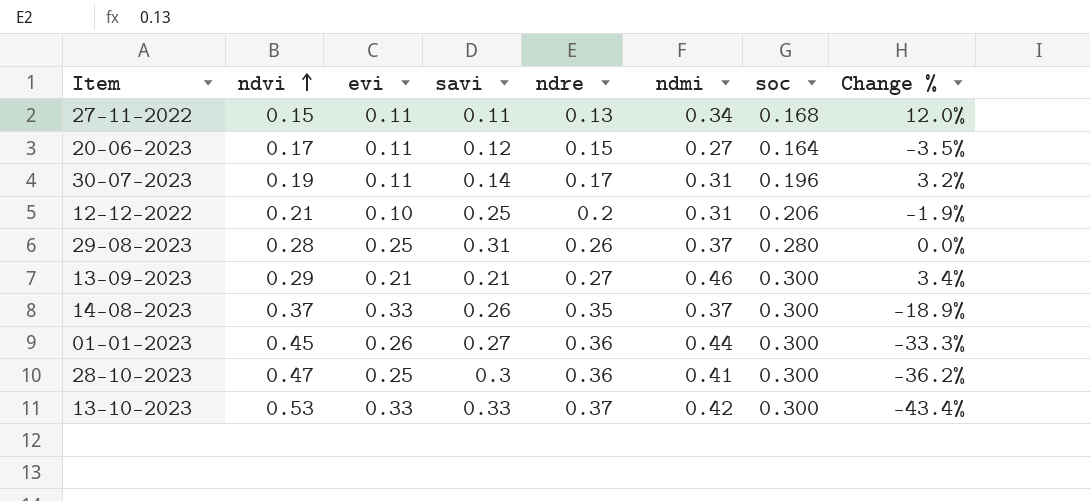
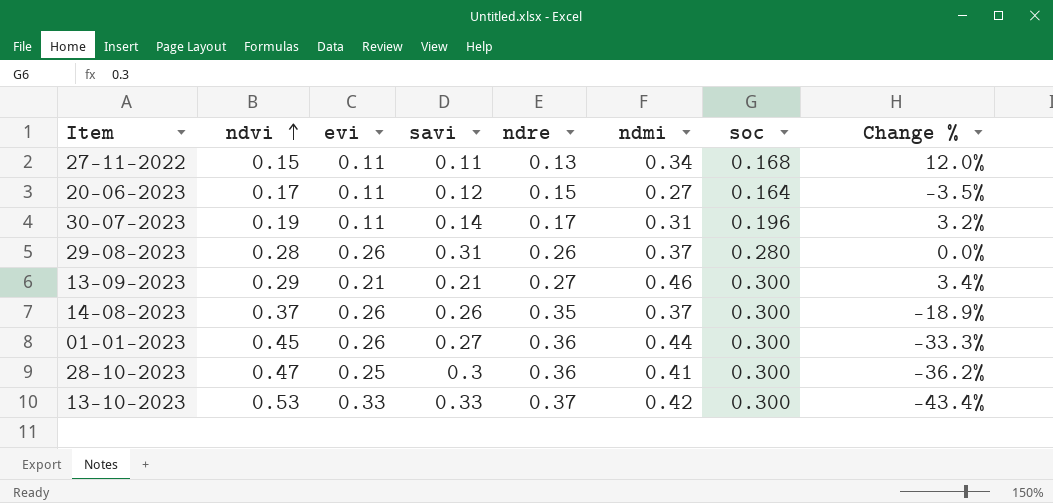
row 12-12-2022: 0.21 | 0.10 | 0.25 | 0.2 | 0.31 | 0.206 | -1.9% -> none
29-08-2023 | evi: 0.25 -> 0.26
14-08-2023 | evi: 0.33 -> 0.26

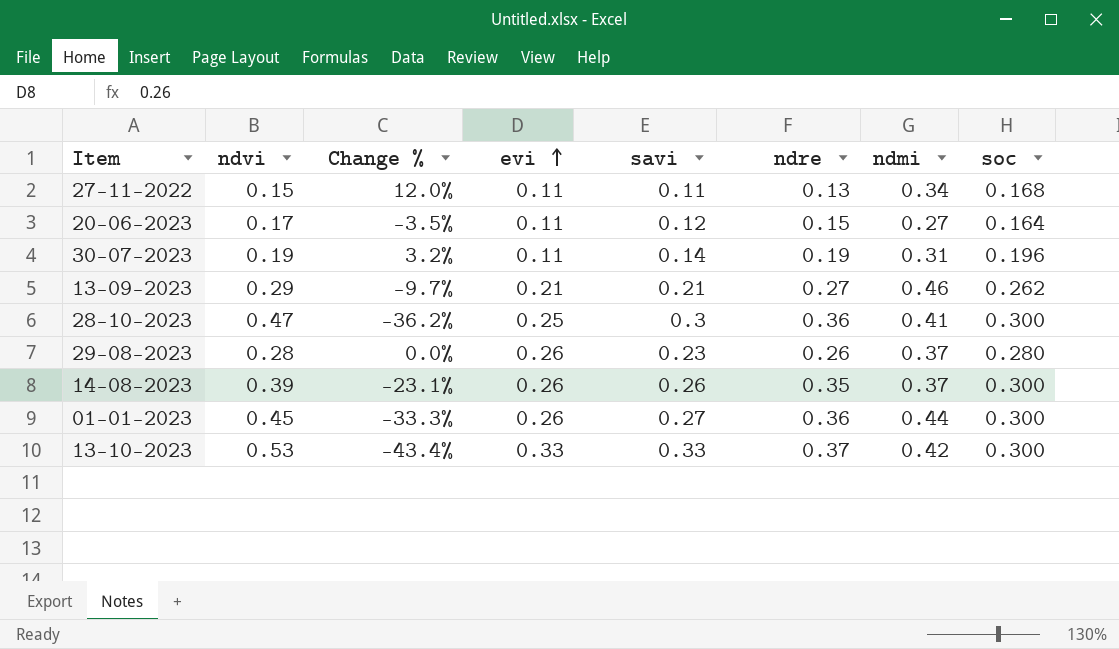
row order: ndvi ascending -> evi ascending
column Change % | position: 8 -> 3
30-07-2023 | ndre: 0.17 -> 0.19
13-09-2023 | Change %: 3.4% -> -9.7%
13-09-2023 | soc: 0.300 -> 0.262
29-08-2023 | savi: 0.31 -> 0.23
14-08-2023 | ndvi: 0.37 -> 0.39
14-08-2023 | Change %: -18.9% -> -23.1%

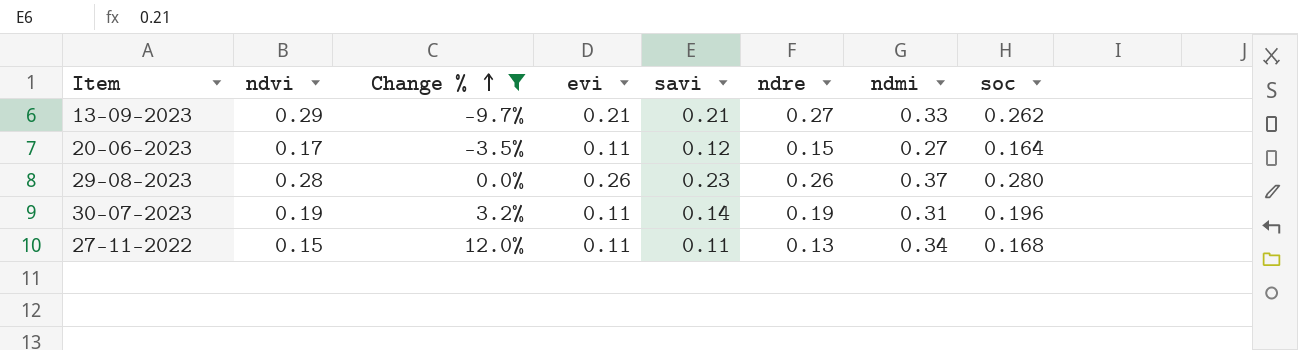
filter: none -> Change % >= -9.7%
row order: evi ascending -> Change % ascending
13-09-2023 | ndmi: 0.46 -> 0.33

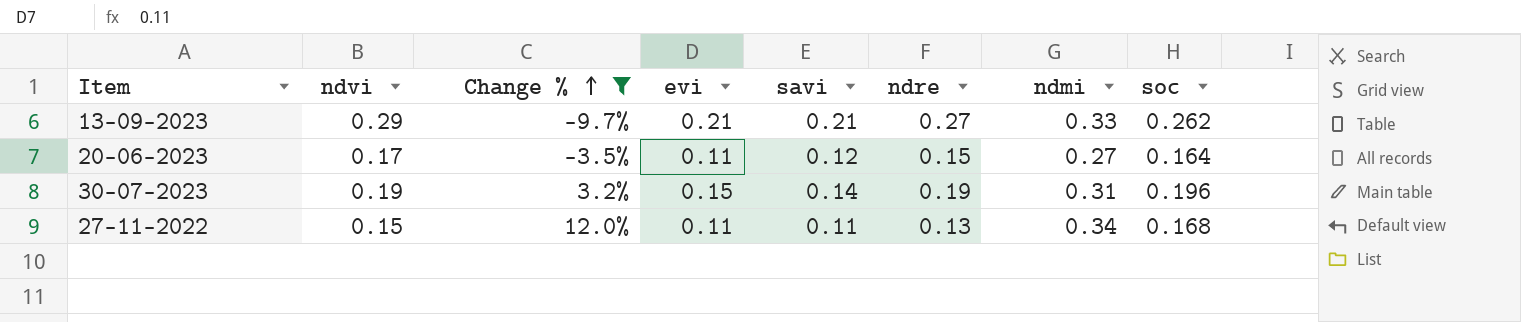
row 29-08-2023: 0.28 | 0.0% | 0.26 | 0.23 | 0.26 | 0.37 | 0.280 -> none
30-07-2023 | evi: 0.11 -> 0.15

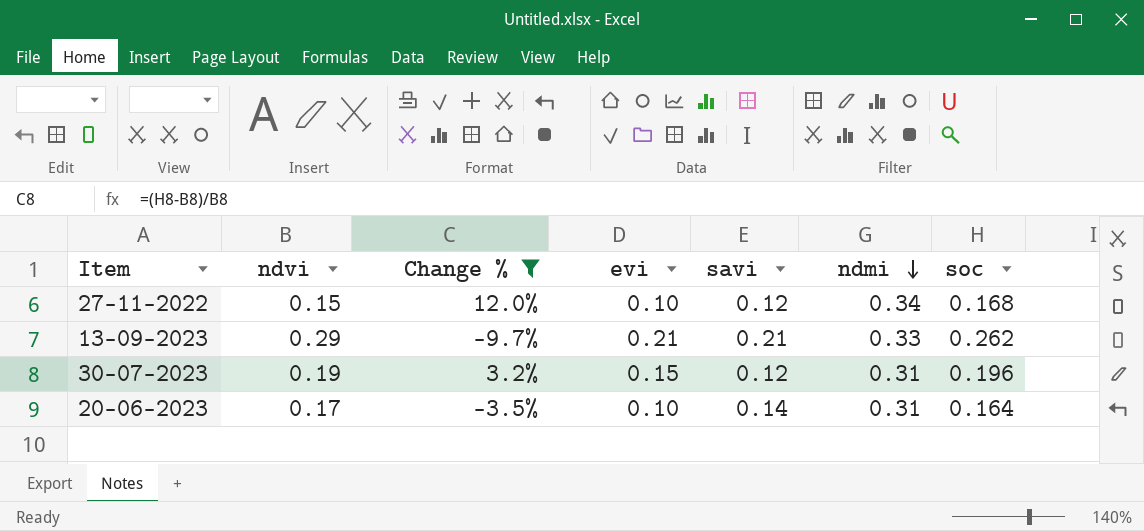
row order: Change % ascending -> ndmi descending
column ndre | position: 6 -> none
27-11-2022 | evi: 0.11 -> 0.10
27-11-2022 | savi: 0.11 -> 0.12
30-07-2023 | savi: 0.14 -> 0.12
20-06-2023 | evi: 0.11 -> 0.10
20-06-2023 | savi: 0.12 -> 0.14
20-06-2023 | ndmi: 0.27 -> 0.31

